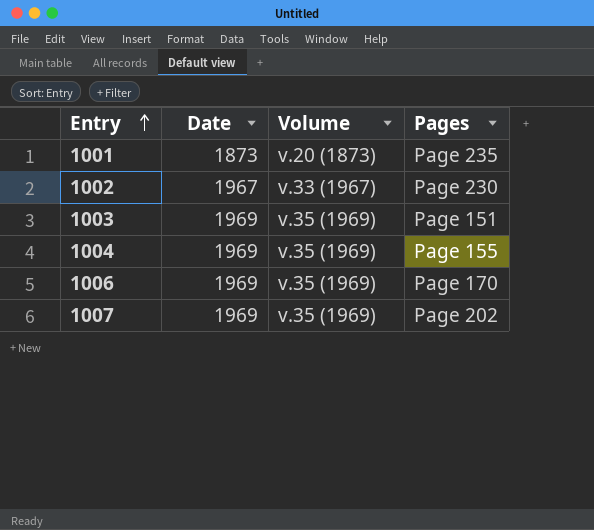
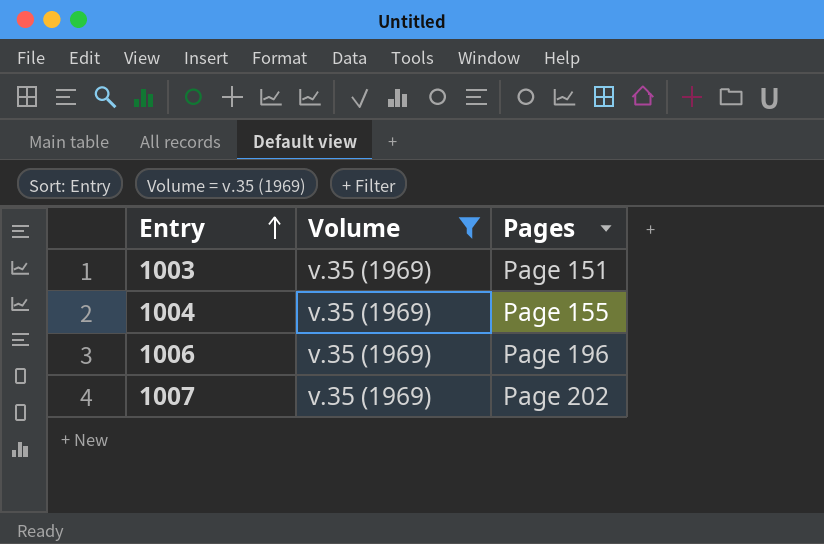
filter: none -> Volume = v.35 (1969)
column Date | position: 2 -> none
1006 | Pages: Page 170 -> Page 196

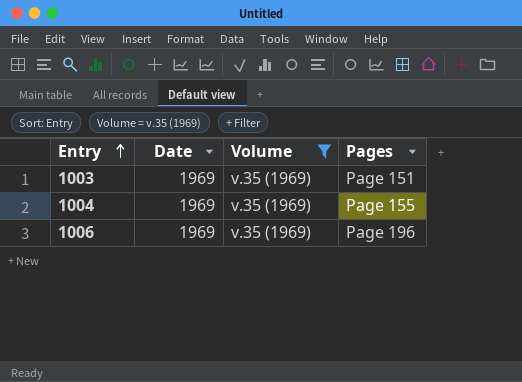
column Date | position: none -> 2
row 1007: v.35 (1969) | Page 202 -> none

